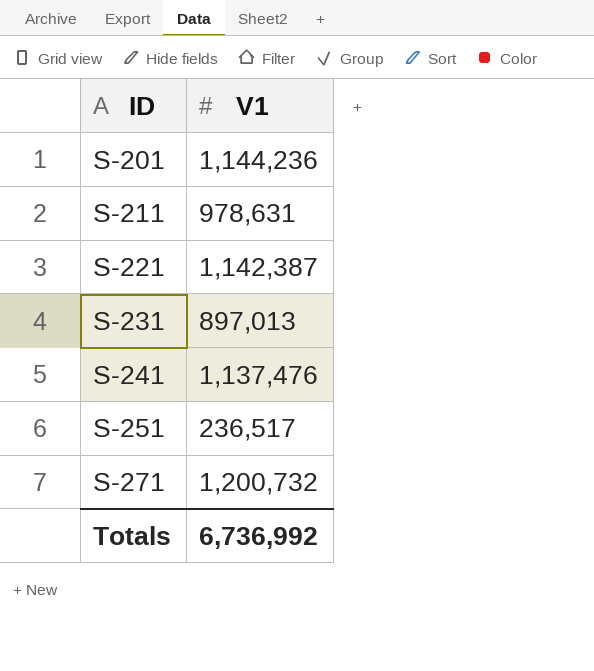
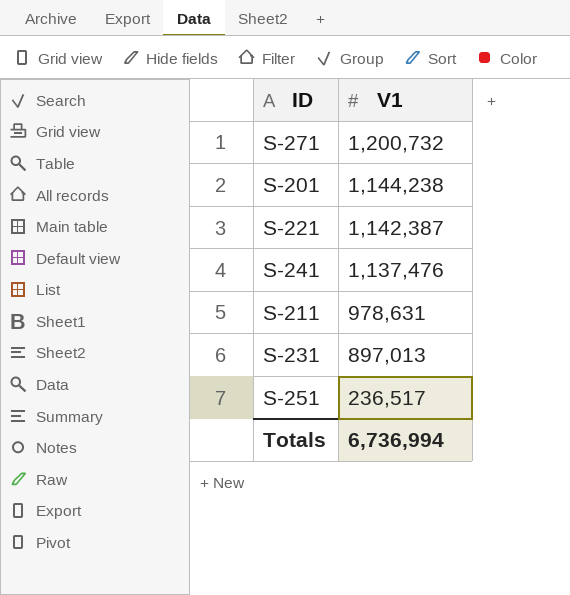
row order: ID ascending -> V1 descending
S-201 | V1: 1,144,236 -> 1,144,238
Totals | V1: 6,736,992 -> 6,736,994

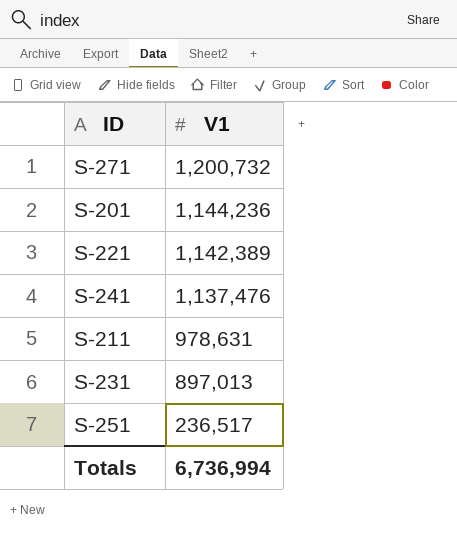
S-201 | V1: 1,144,238 -> 1,144,236
S-221 | V1: 1,142,387 -> 1,142,389

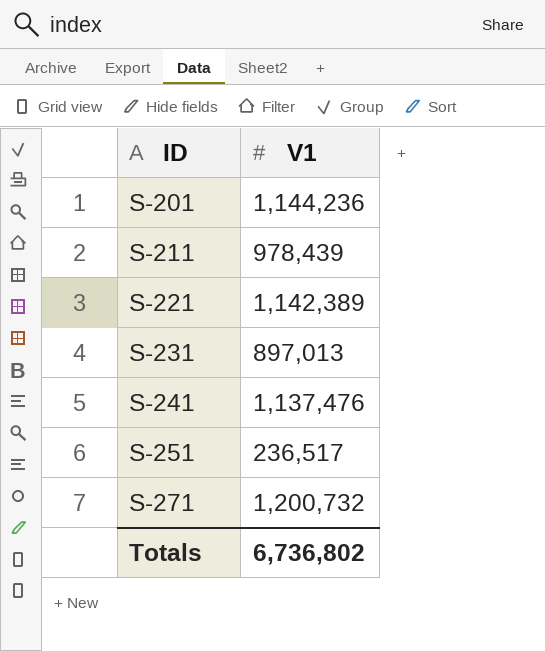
row order: V1 descending -> ID ascending
S-211 | V1: 978,631 -> 978,439
Totals | V1: 6,736,994 -> 6,736,802

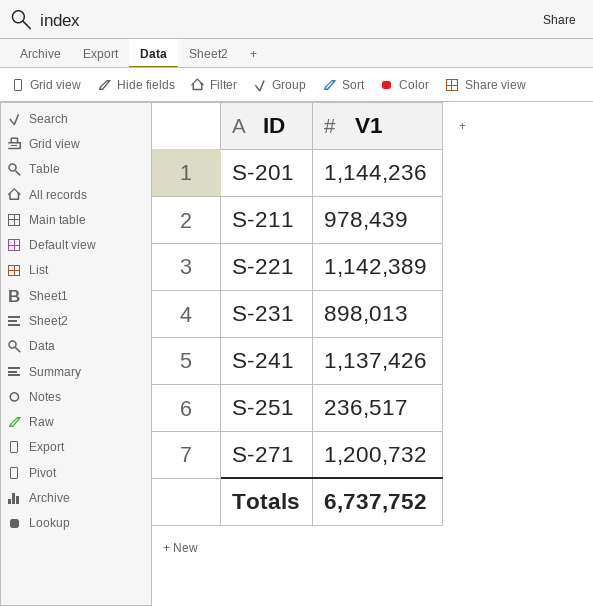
S-231 | V1: 897,013 -> 898,013
S-241 | V1: 1,137,476 -> 1,137,426
Totals | V1: 6,736,802 -> 6,737,752

